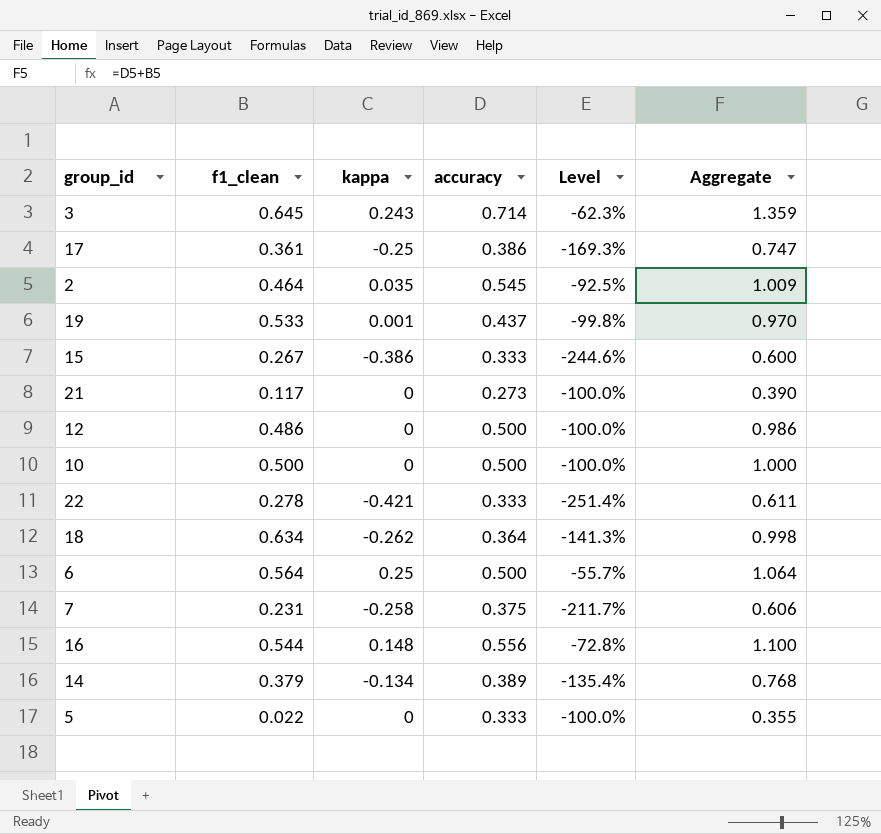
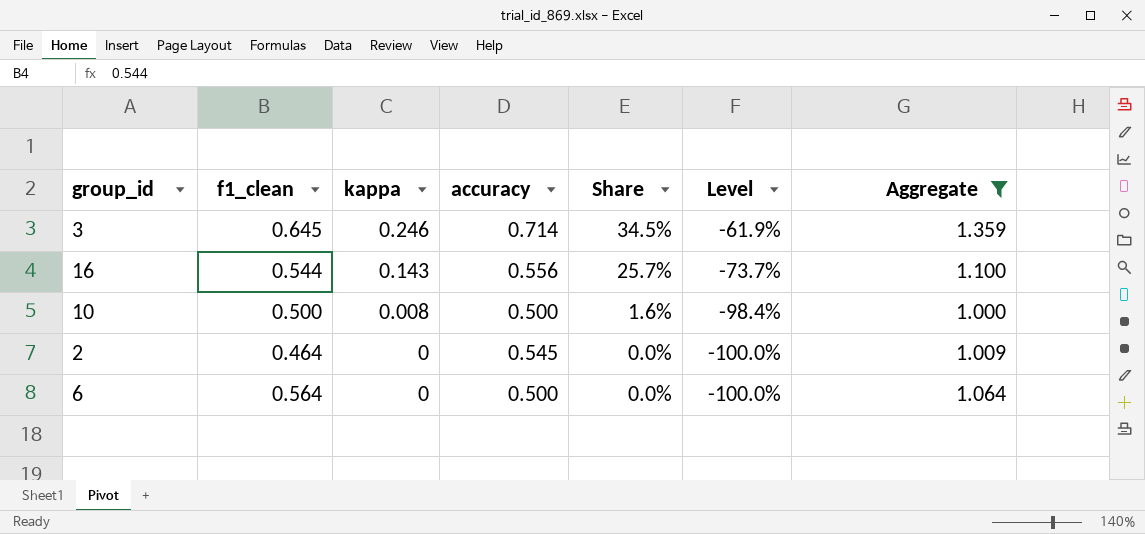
filter: none -> Aggregate >= 1.000
row order: none -> kappa descending
column Share | formula: none -> [kappa] / [accuracy]
3 | kappa: 0.243 -> 0.246
3 | Level: -62.3% -> -61.9%
16 | kappa: 0.148 -> 0.143
16 | Level: -72.8% -> -73.7%
10 | kappa: 0 -> 0.008
10 | Level: -100.0% -> -98.4%
2 | kappa: 0.035 -> 0
2 | Level: -92.5% -> -100.0%
6 | kappa: 0.25 -> 0
6 | Level: -55.7% -> -100.0%

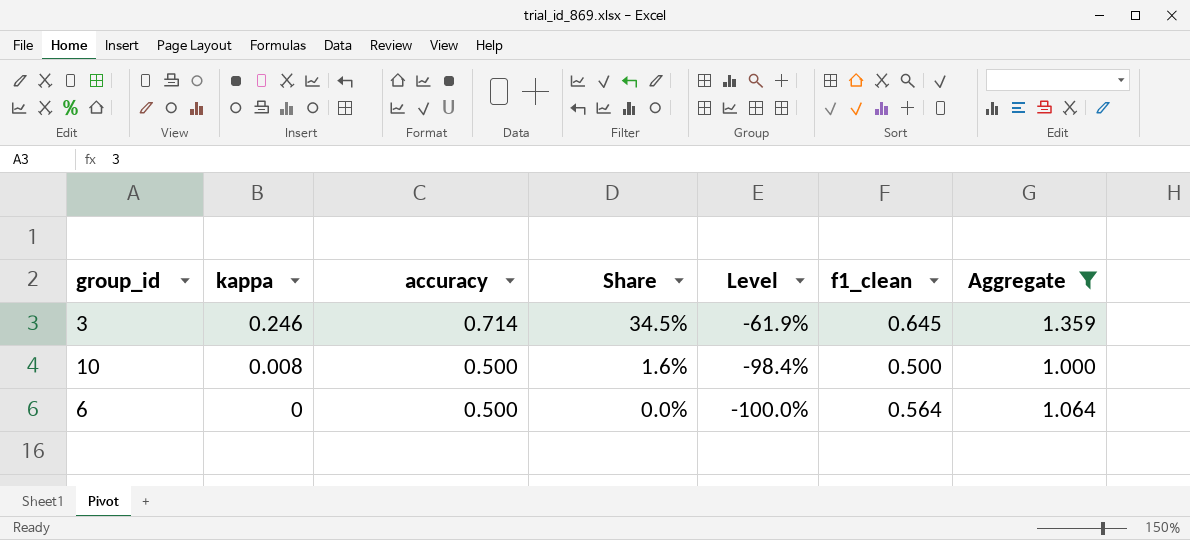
column f1_clean | position: 2 -> 6
row 16: 0.544 | 0.143 | 0.556 | 25.7% | -73.7% | 1.100 -> none
row 2: 0.464 | 0 | 0.545 | 0.0% | -100.0% | 1.009 -> none

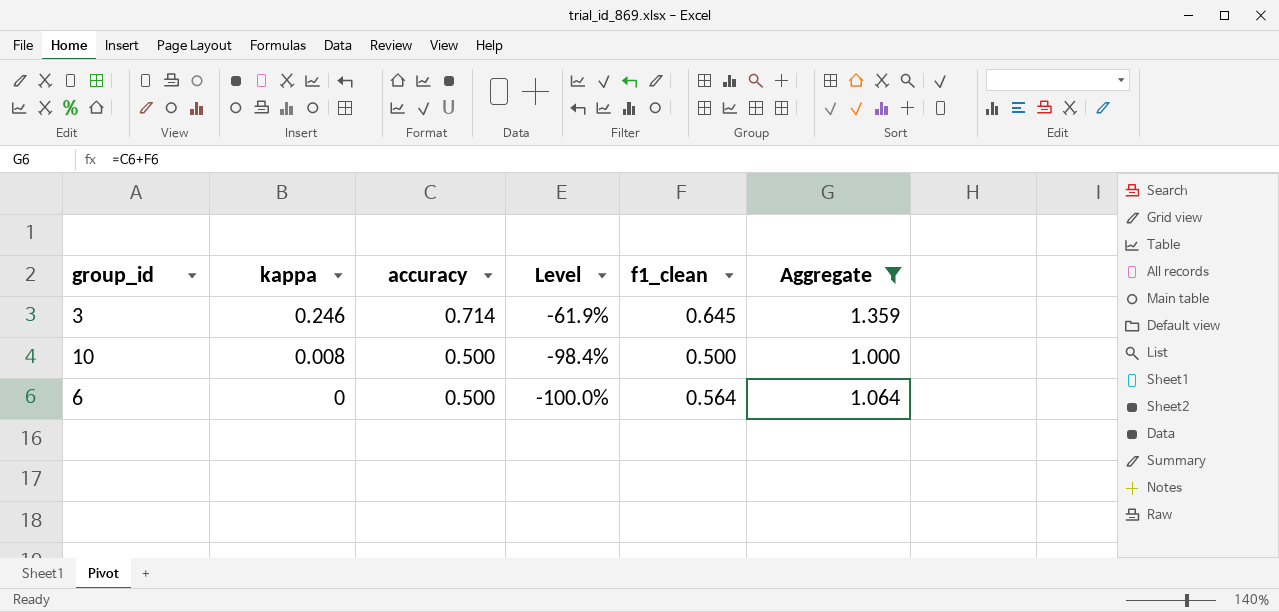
column Share | formula: [kappa] / [accuracy] -> none

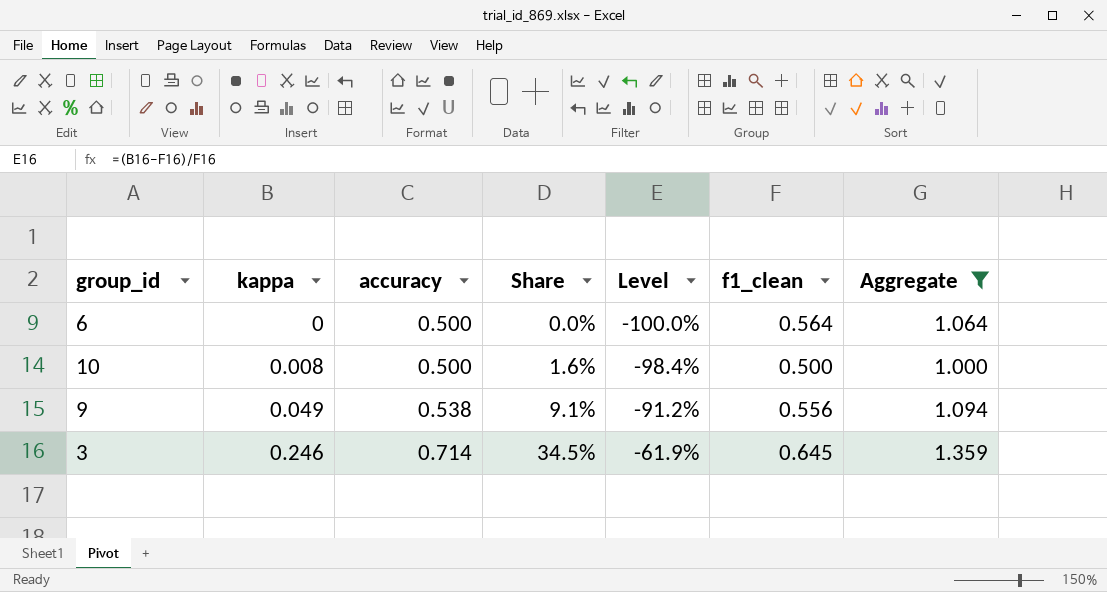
row order: kappa descending -> kappa ascending
column Share | formula: none -> [kappa] / [accuracy]
row 9: none -> 0.049 | 0.538 | 9.1% | -91.2% | 0.556 | 1.094

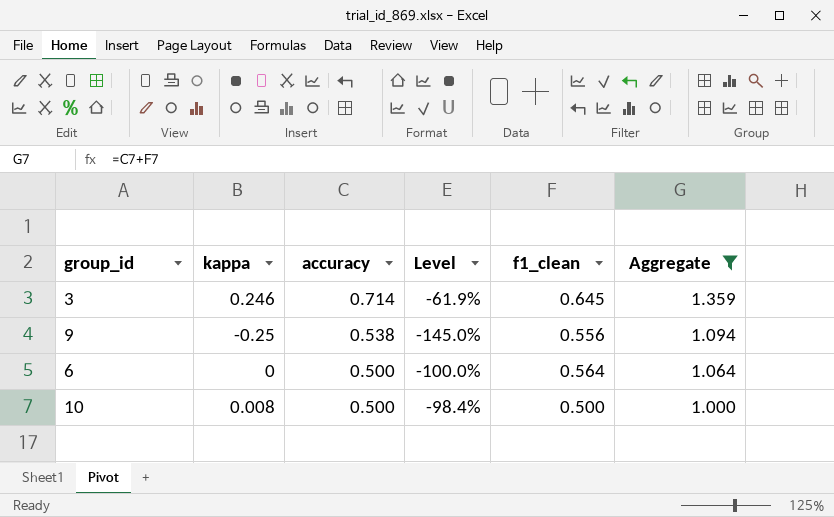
row order: kappa ascending -> accuracy descending
column Share | formula: [kappa] / [accuracy] -> none
9 | kappa: 0.049 -> -0.25
9 | Level: -91.2% -> -145.0%

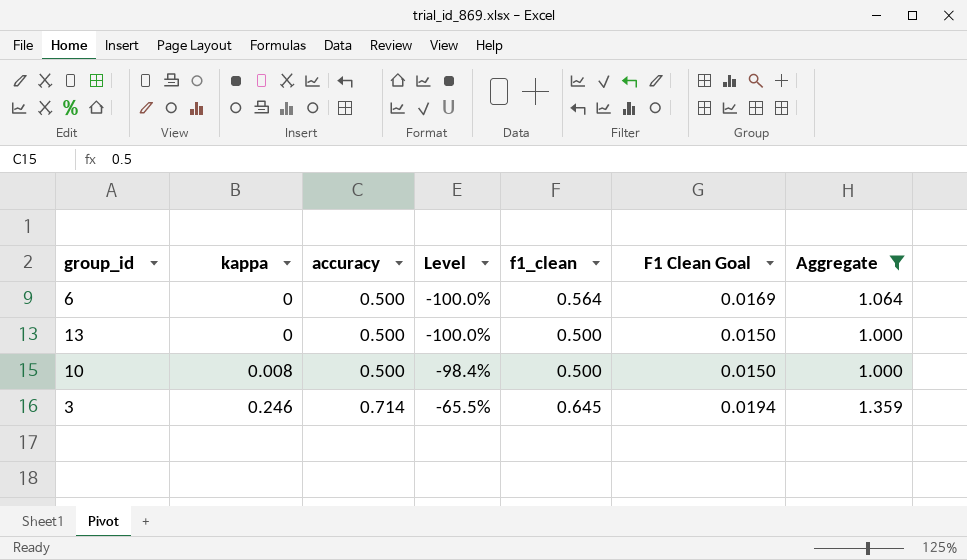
row order: accuracy descending -> kappa ascending
column Level | formula: ([kappa] - [f1_clean]) / [f1_clean] -> ([kappa] - [accuracy]) / [accuracy]
column F1 Clean Goal | formula: none -> [f1_clean] * 0.03
row 9: -0.25 | 0.538 | -145.0% | 0.556 | 1.094 -> none
row 13: none -> 0 | 0.500 | -100.0% | 0.500 | 0.0150 | 1.000

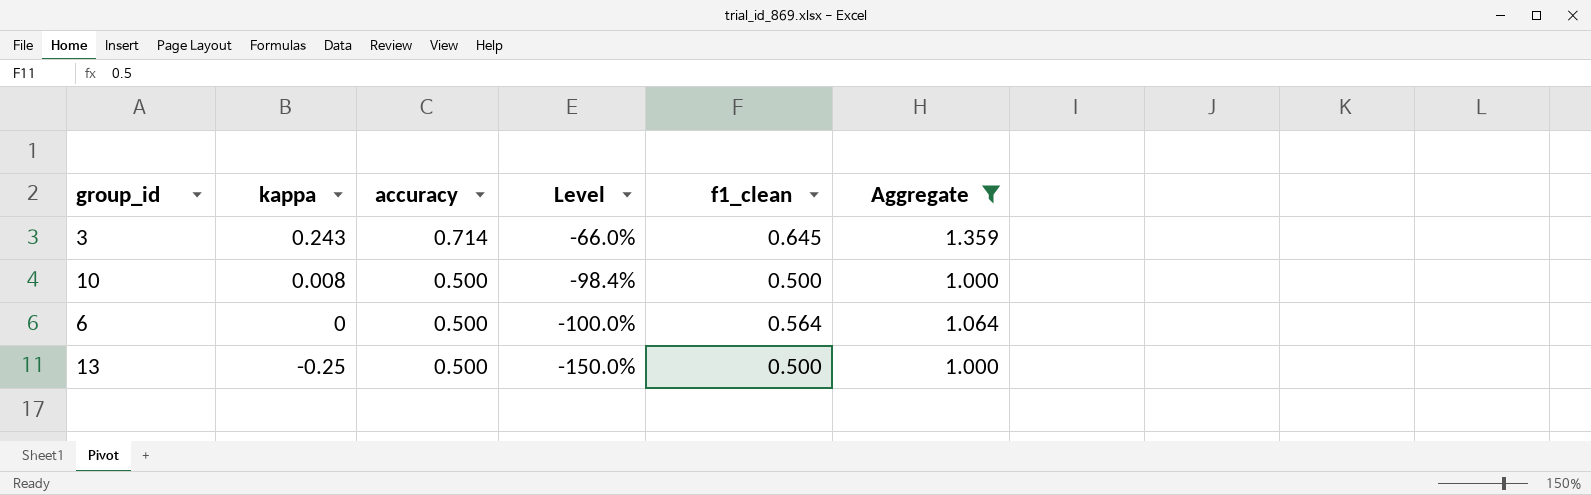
row order: kappa ascending -> kappa descending
column F1 Clean Goal | formula: [f1_clean] * 0.03 -> none
3 | kappa: 0.246 -> 0.243
3 | Level: -65.5% -> -66.0%
13 | kappa: 0 -> -0.25
13 | Level: -100.0% -> -150.0%

